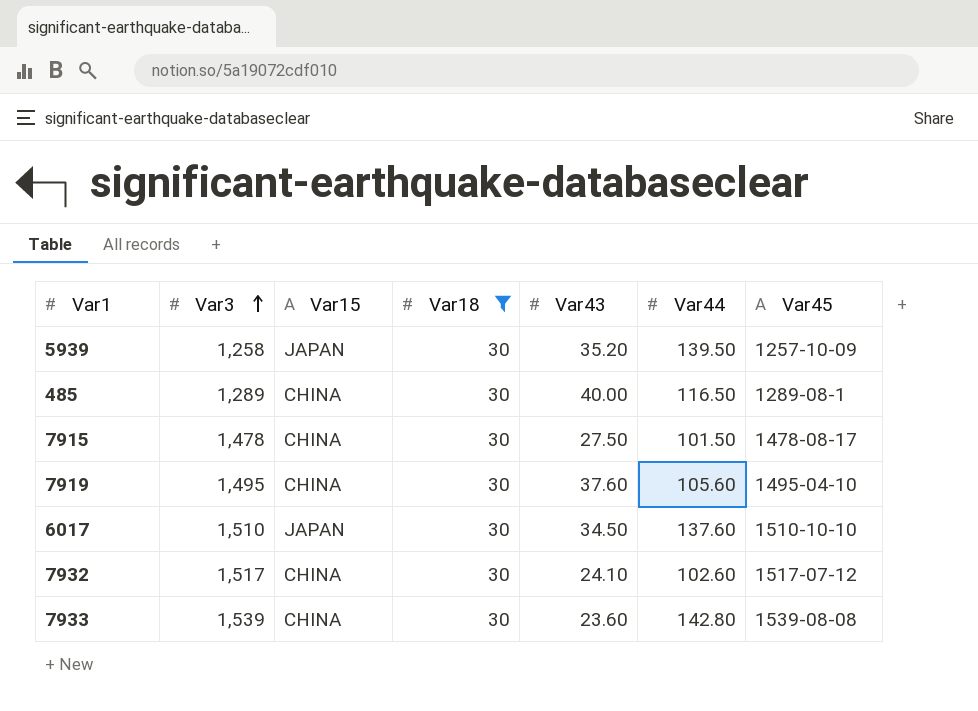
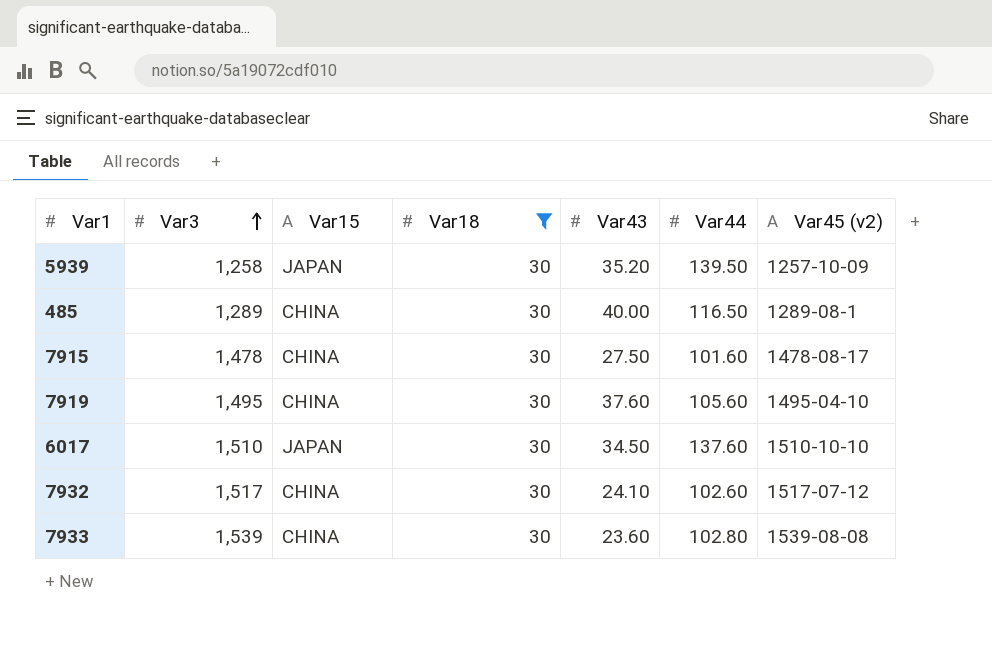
column name: Var45 -> Var45 (v2)
7915 | Var44: 101.50 -> 101.60
7933 | Var44: 142.80 -> 102.80

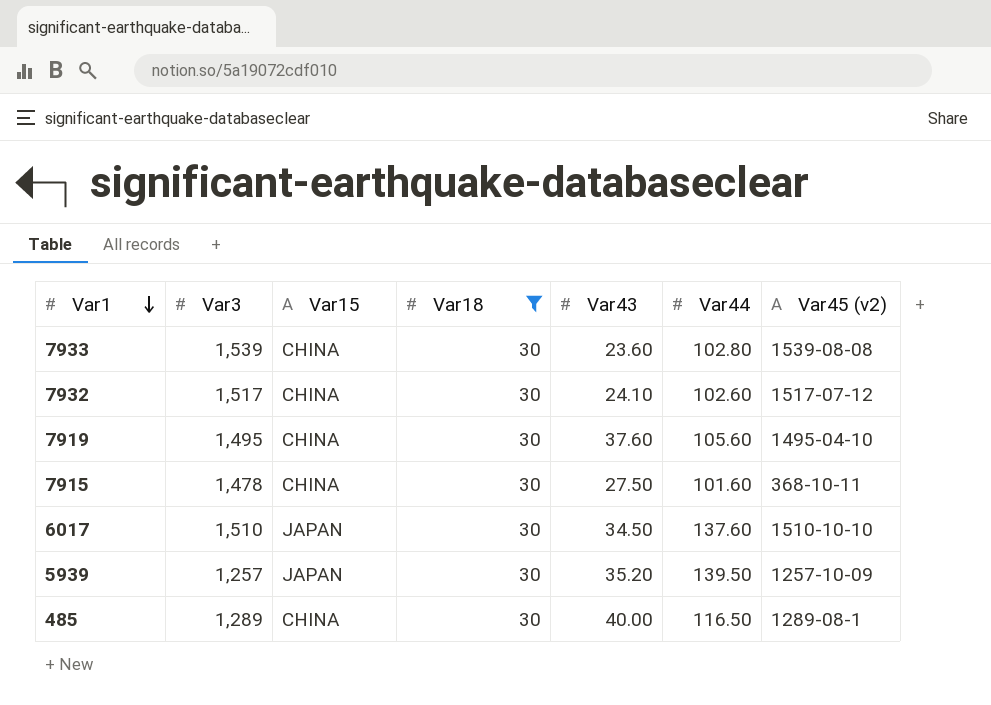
row order: Var3 ascending -> Var1 descending
7915 | Var45 (v2): 1478-08-17 -> 368-10-11
5939 | Var3: 1,258 -> 1,257

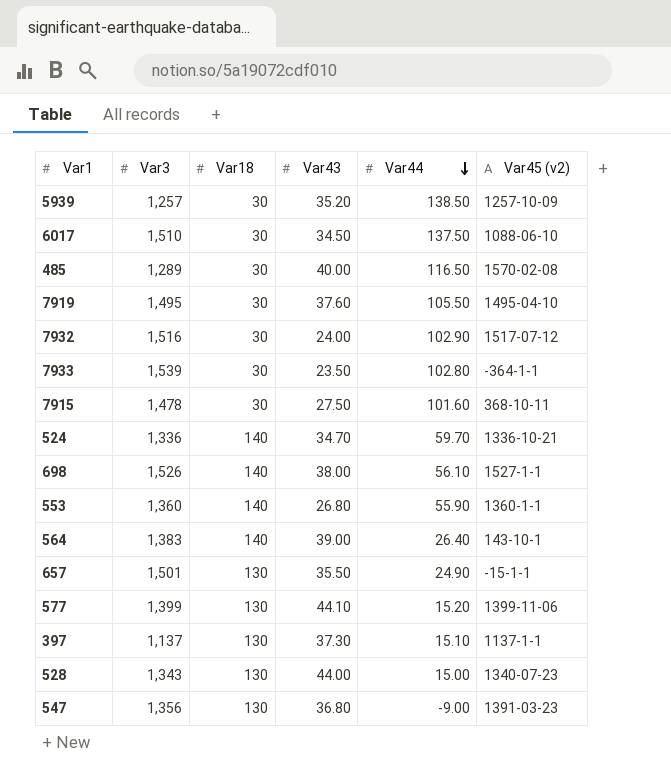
filter: Var18 = 30 -> none
row order: Var1 descending -> Var44 descending
column Var15 | position: 3 -> none
5939 | Var44: 139.50 -> 138.50
6017 | Var44: 137.60 -> 137.50
6017 | Var45 (v2): 1510-10-10 -> 1088-06-10
485 | Var45 (v2): 1289-08-1 -> 1570-02-08
7919 | Var44: 105.60 -> 105.50
7932 | Var3: 1,517 -> 1,516
7932 | Var43: 24.10 -> 24.00
7932 | Var44: 102.60 -> 102.90
7933 | Var43: 23.60 -> 23.50
7933 | Var45 (v2): 1539-08-08 -> -364-1-1

